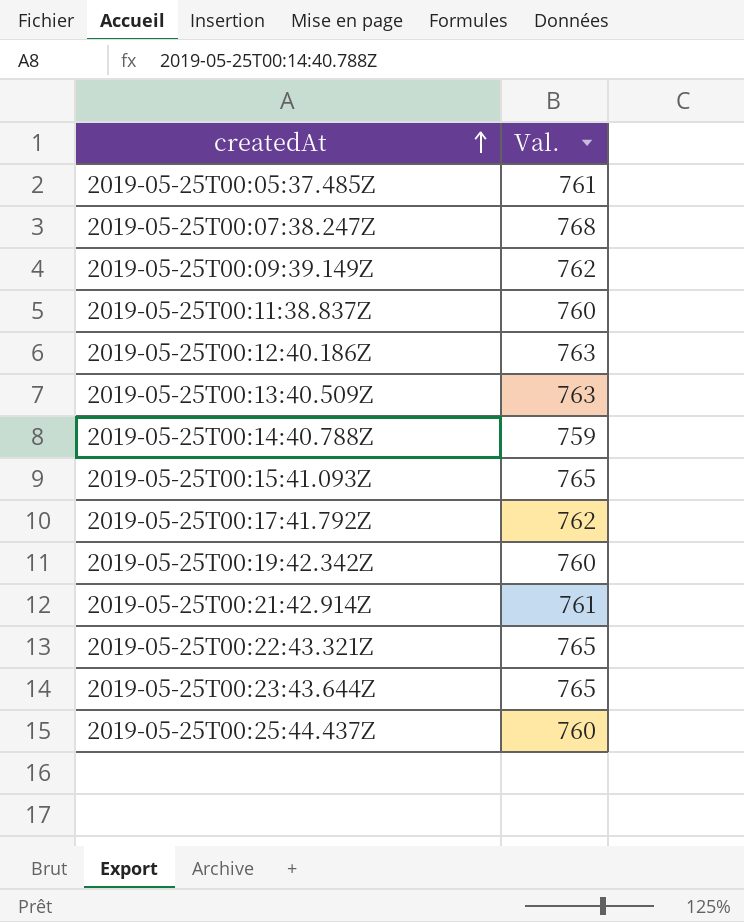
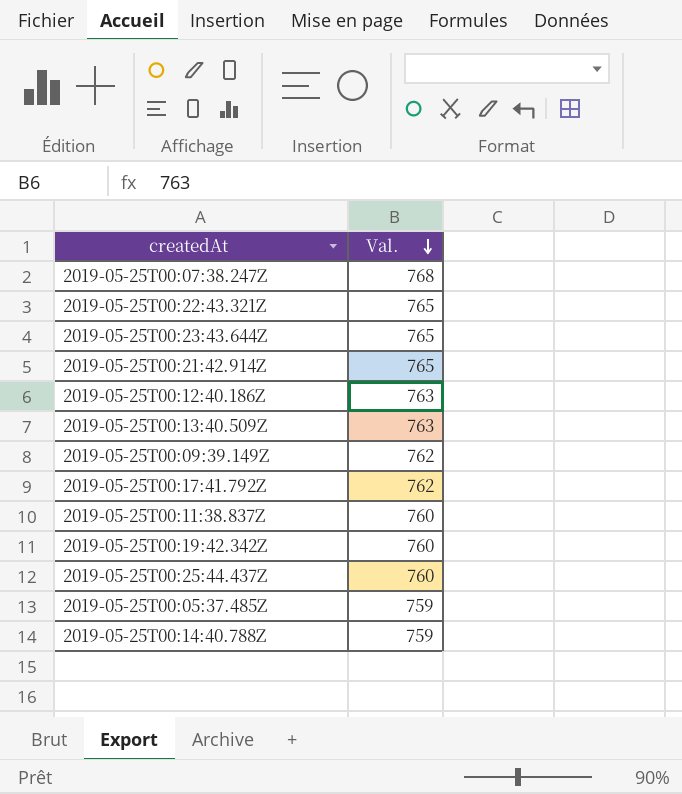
row order: createdAt ascending -> Val. descending
row 2019-05-25T00:15:41.093Z: 765 -> none
2019-05-25T00:21:42.914Z | Val.: 761 -> 765
2019-05-25T00:05:37.485Z | Val.: 761 -> 759

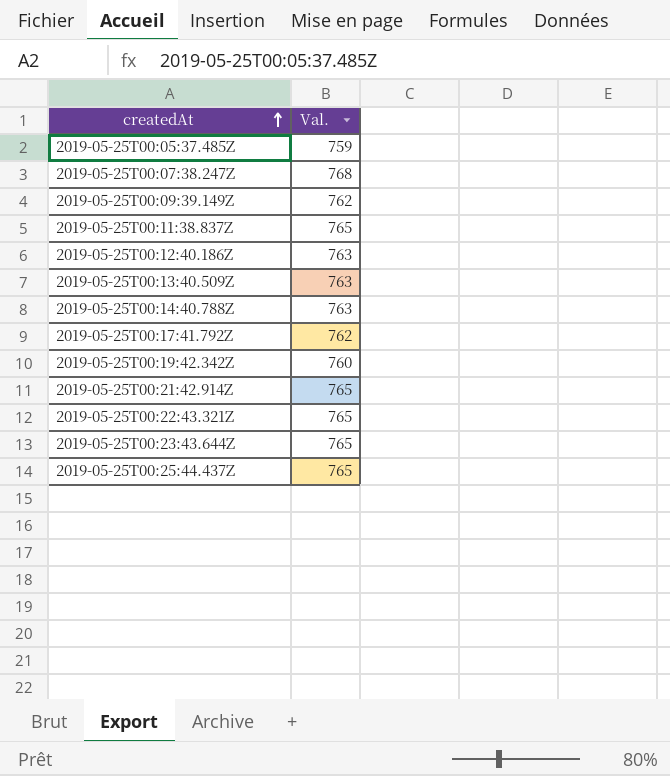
row order: Val. descending -> createdAt ascending
2019-05-25T00:11:38.837Z | Val.: 760 -> 765
2019-05-25T00:14:40.788Z | Val.: 759 -> 763
2019-05-25T00:25:44.437Z | Val.: 760 -> 765

